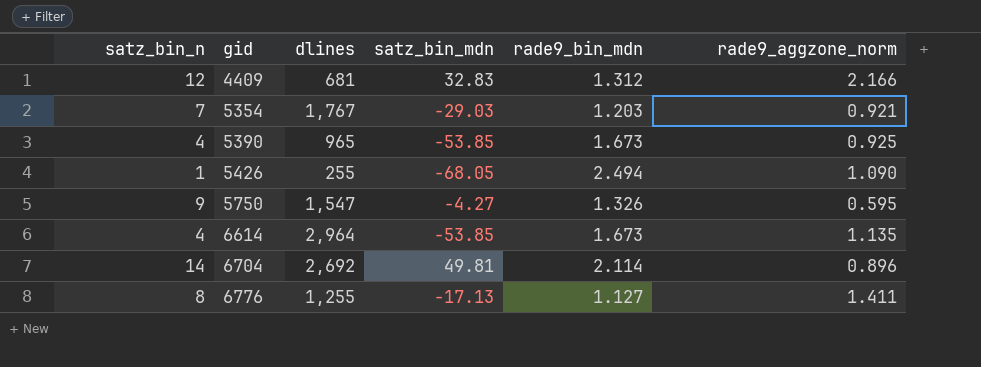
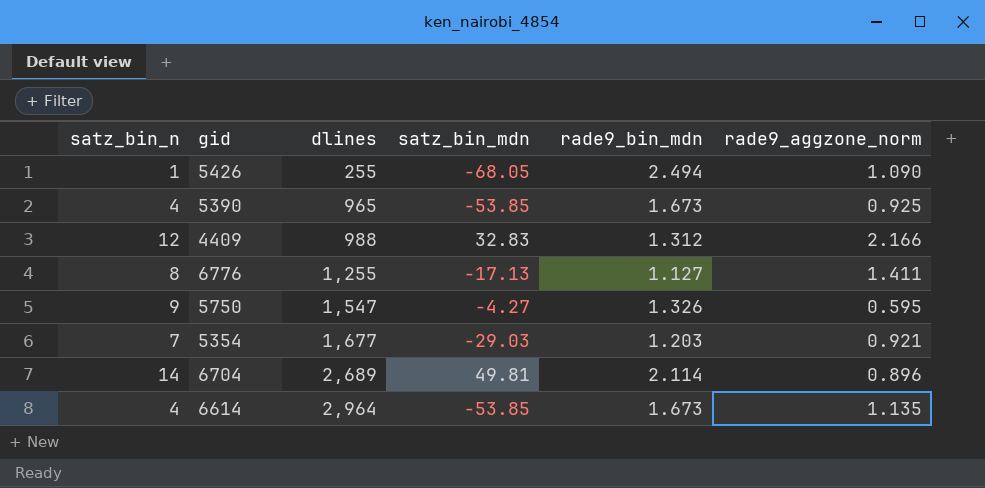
row order: gid ascending -> dlines ascending
4409 | dlines: 681 -> 988
5354 | dlines: 1,767 -> 1,677
6704 | dlines: 2,692 -> 2,689

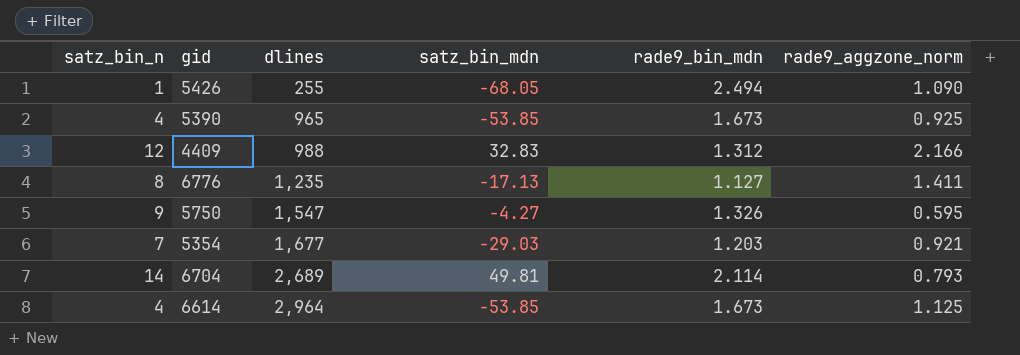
6776 | dlines: 1,255 -> 1,235
6704 | rade9_aggzone_norm: 0.896 -> 0.793
6614 | rade9_aggzone_norm: 1.135 -> 1.125

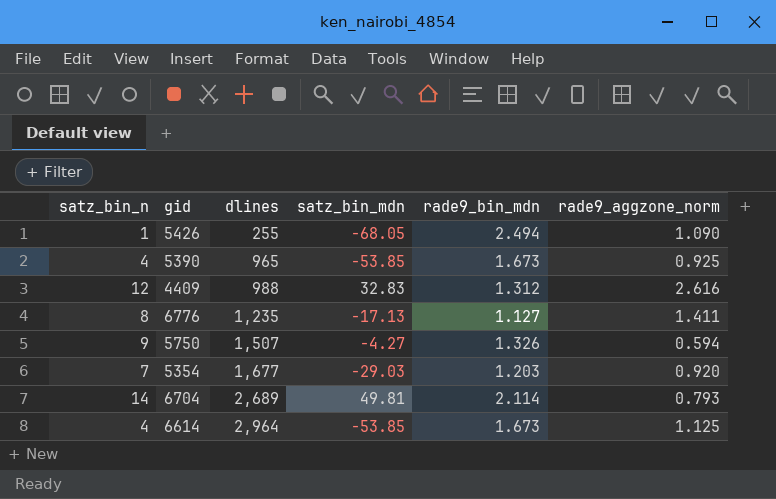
4409 | rade9_aggzone_norm: 2.166 -> 2.616
5750 | dlines: 1,547 -> 1,507
5750 | rade9_aggzone_norm: 0.595 -> 0.594
5354 | rade9_aggzone_norm: 0.921 -> 0.920

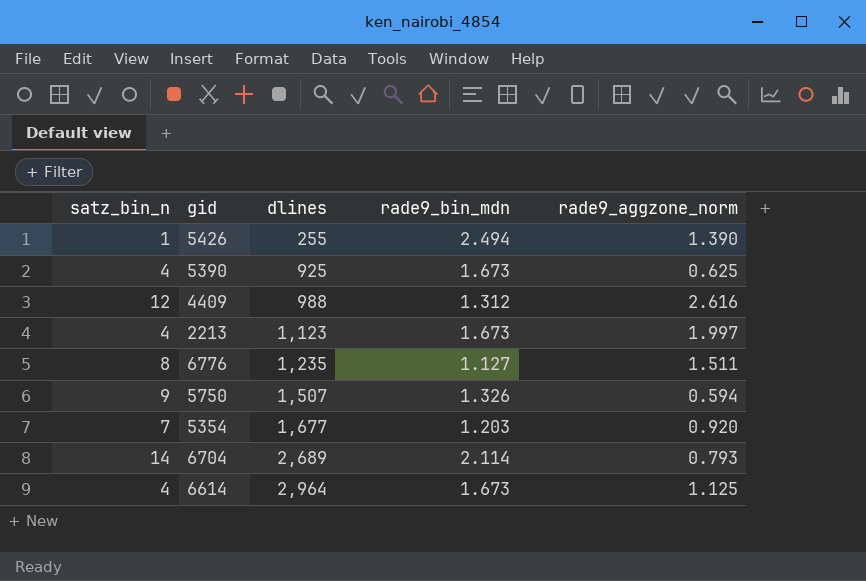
column satz_bin_mdn | position: 4 -> none
5426 | rade9_aggzone_norm: 1.090 -> 1.390
5390 | dlines: 965 -> 925
5390 | rade9_aggzone_norm: 0.925 -> 0.625
row 2213: none -> 4 | 1,123 | 1.673 | 1.997
6776 | rade9_aggzone_norm: 1.411 -> 1.511

